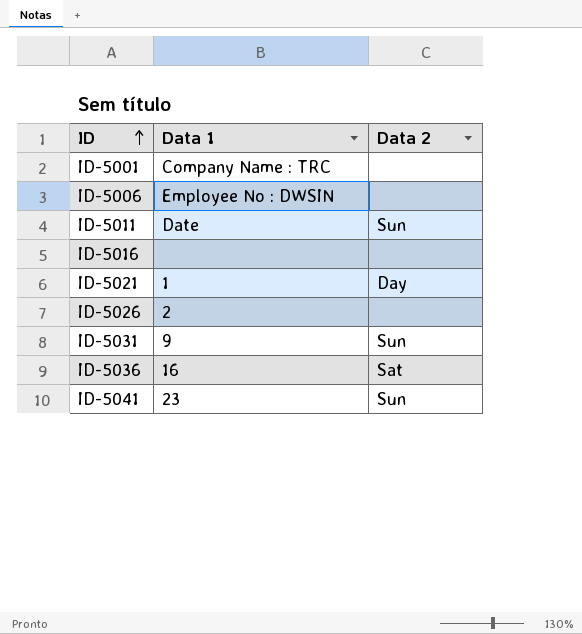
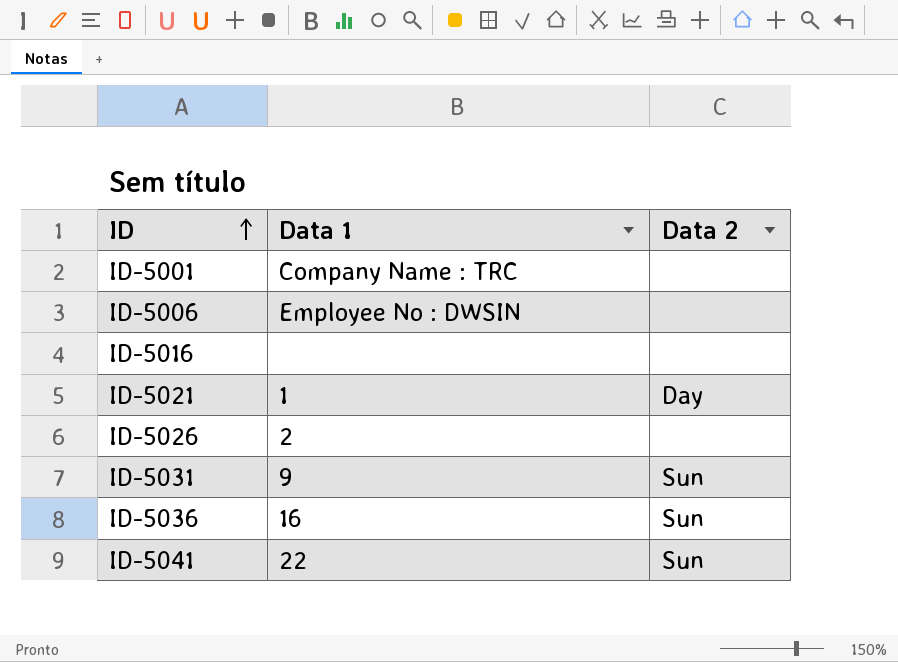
row ID-5011: Date | Sun -> none
ID-5036 | Data 2: Sat -> Sun
ID-5041 | Data 1: 23 -> 22

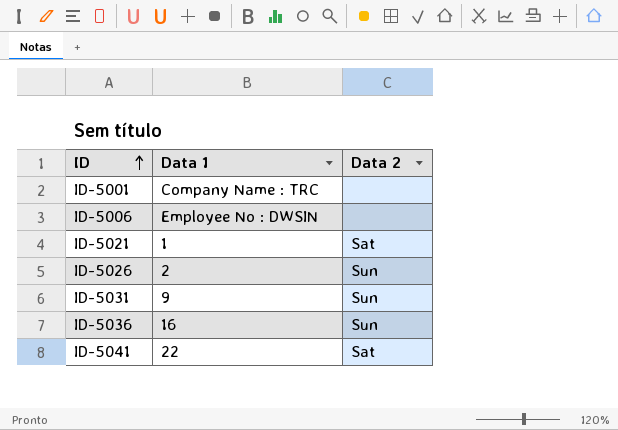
row ID-5016: none | none -> none
ID-5021 | Data 2: Day -> Sat
ID-5026 | Data 2: none -> Sun
ID-5041 | Data 2: Sun -> Sat

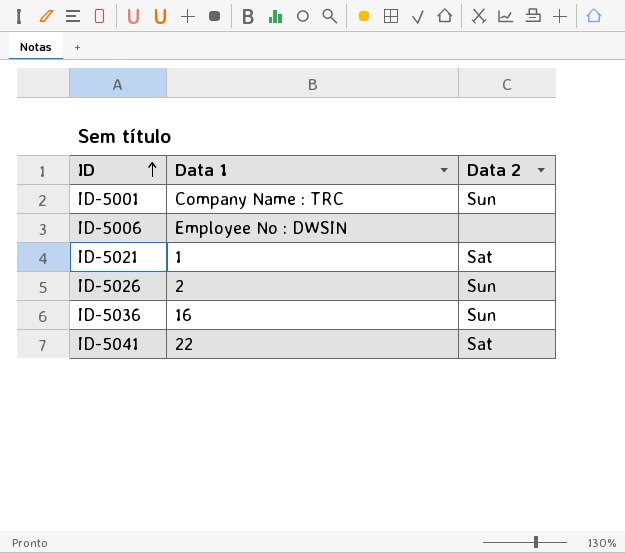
row ID-5031: 9 | Sun -> none
ID-5001 | Data 2: none -> Sun

